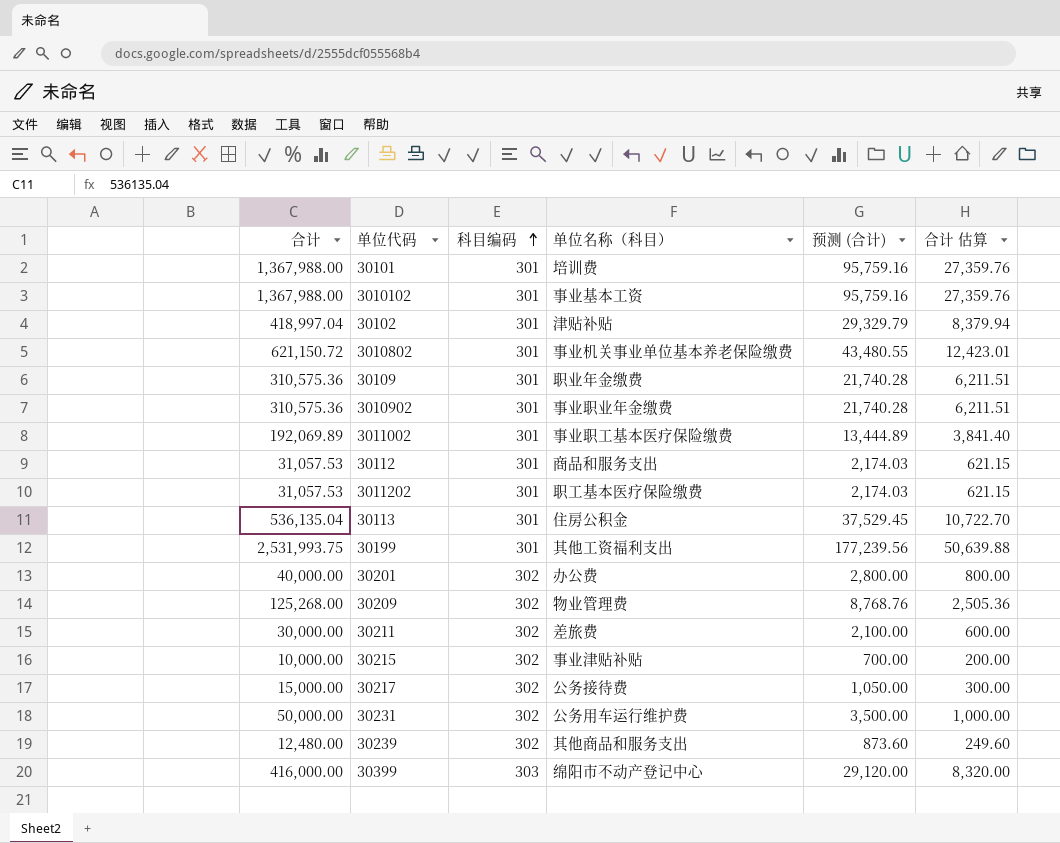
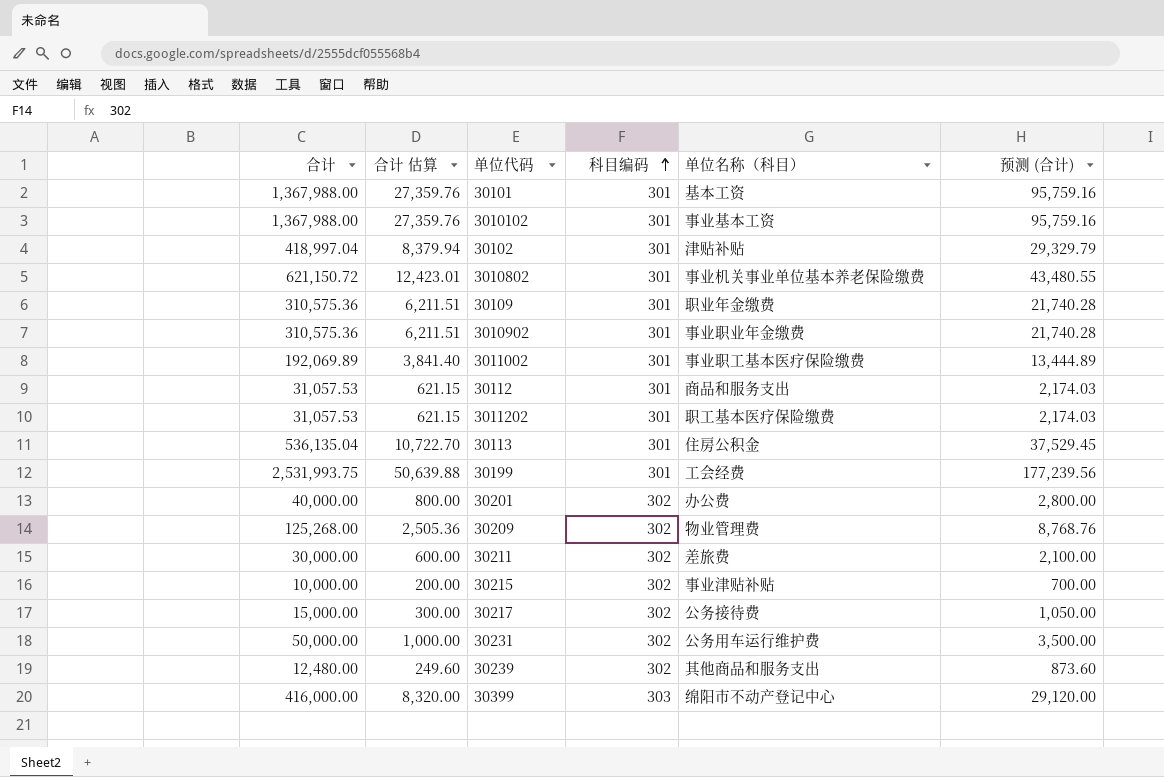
column 合计 估算 | position: 6 -> 2
30101 | 单位名称（科目）: 培训费 -> 基本工资
30199 | 单位名称（科目）: 其他工资福利支出 -> 工会经费

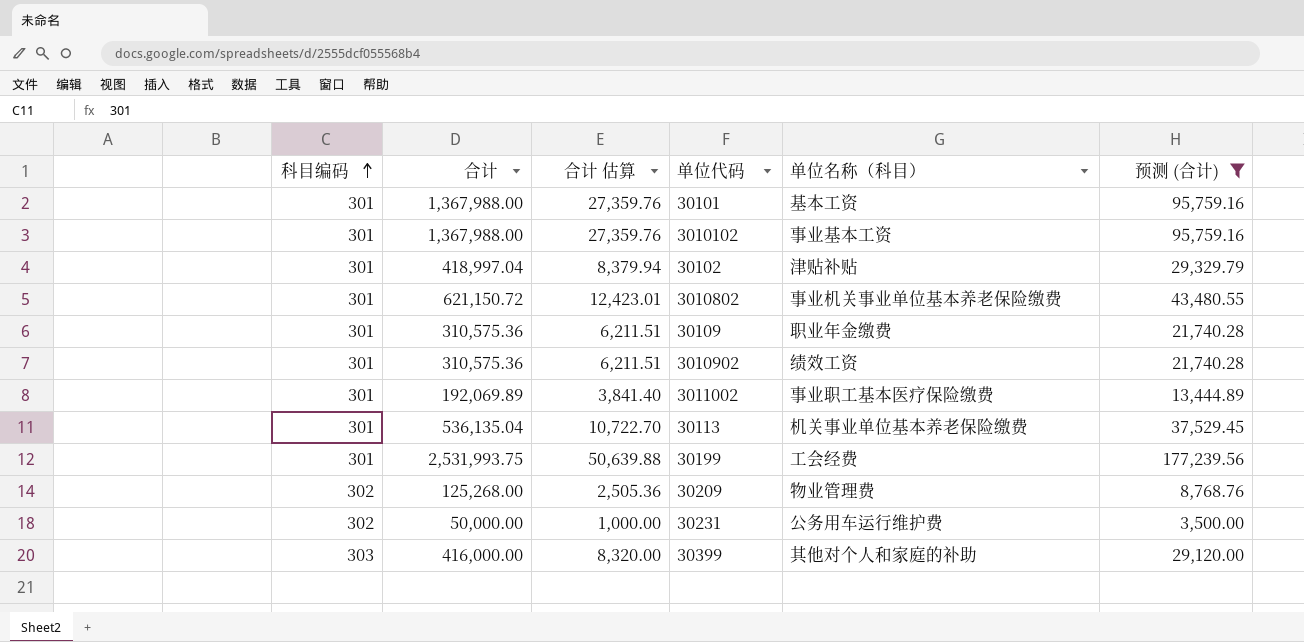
filter: none -> 预测 (合计) >= 3,500.00
column 科目编码 | position: 4 -> 1
3010902 | 单位名称（科目）: 事业职业年金缴费 -> 绩效工资
30113 | 单位名称（科目）: 住房公积金 -> 机关事业单位基本养老保险缴费
30399 | 单位名称（科目）: 绵阳市不动产登记中心 -> 其他对个人和家庭的补助

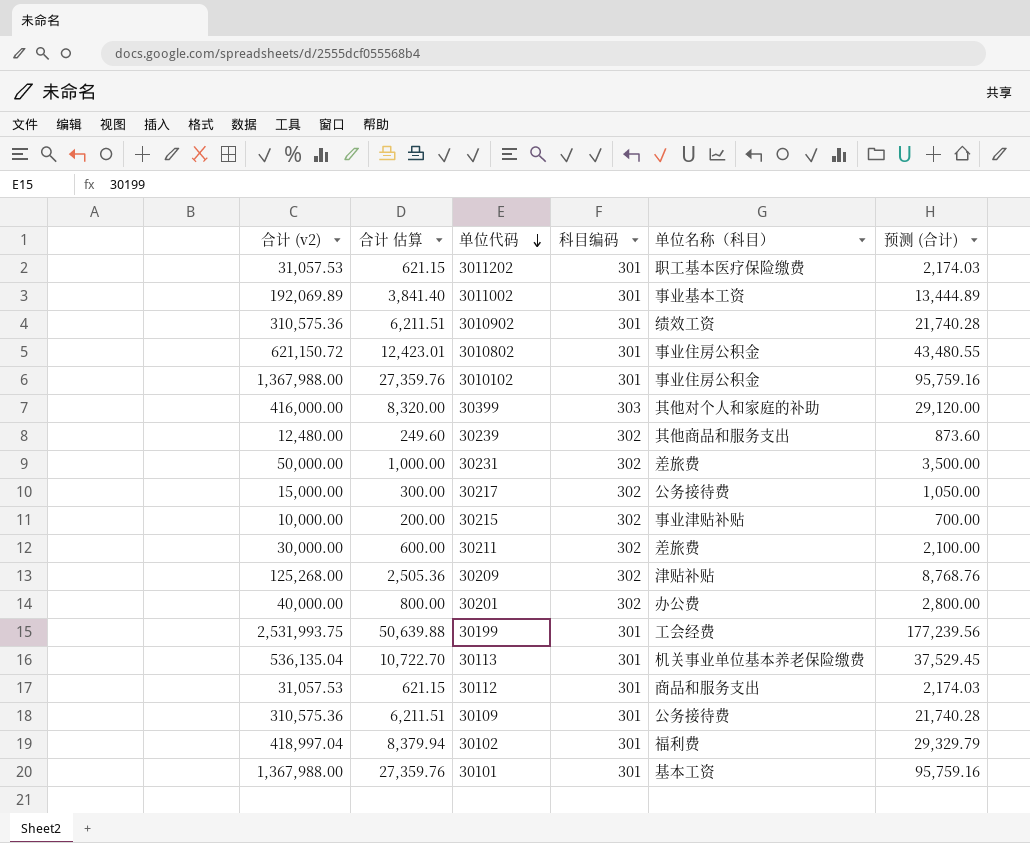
filter: 预测 (合计) >= 3,500.00 -> none
row order: 科目编码 ascending -> 单位代码 descending
column name: 合计 -> 合计 (v2)
column 科目编码 | position: 1 -> 4
3011002 | 单位名称（科目）: 事业职工基本医疗保险缴费 -> 事业基本工资
3010802 | 单位名称（科目）: 事业机关事业单位基本养老保险缴费 -> 事业住房公积金
3010102 | 单位名称（科目）: 事业基本工资 -> 事业住房公积金
30231 | 单位名称（科目）: 公务用车运行维护费 -> 差旅费
30209 | 单位名称（科目）: 物业管理费 -> 津贴补贴
30109 | 单位名称（科目）: 职业年金缴费 -> 公务接待费
30102 | 单位名称（科目）: 津贴补贴 -> 福利费

